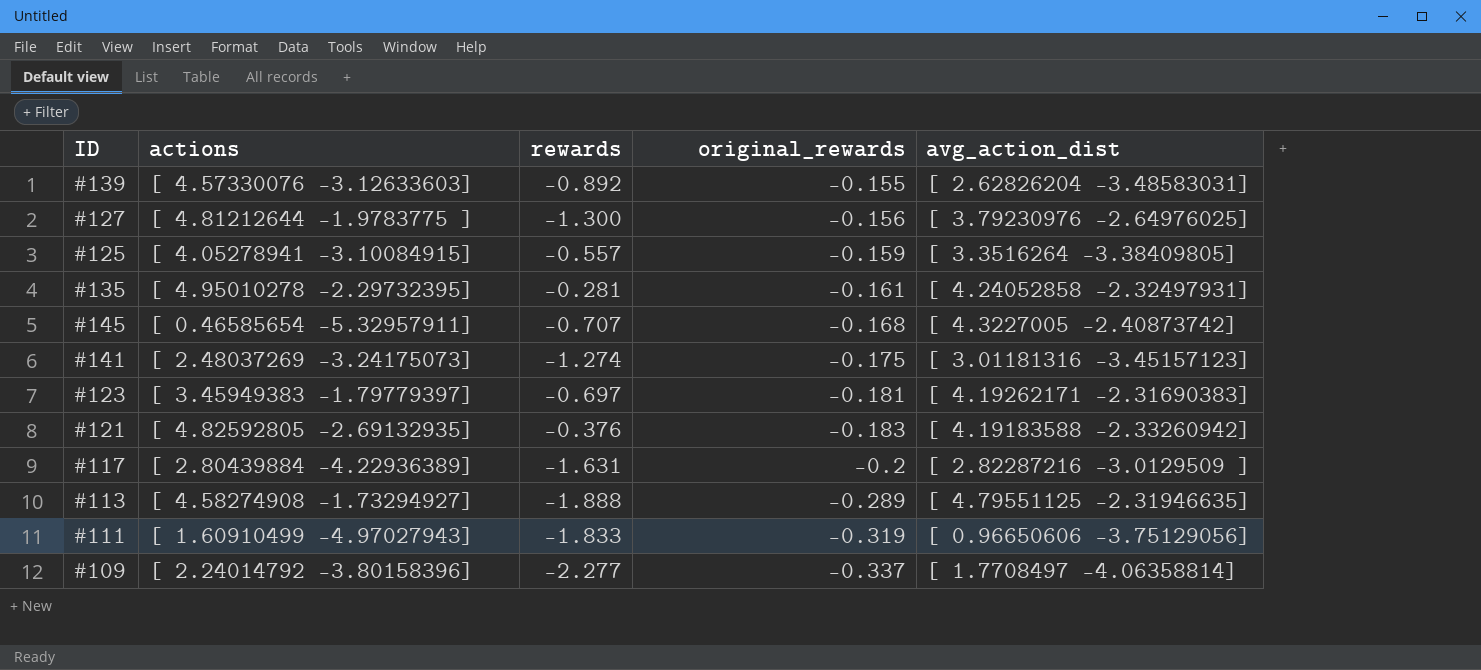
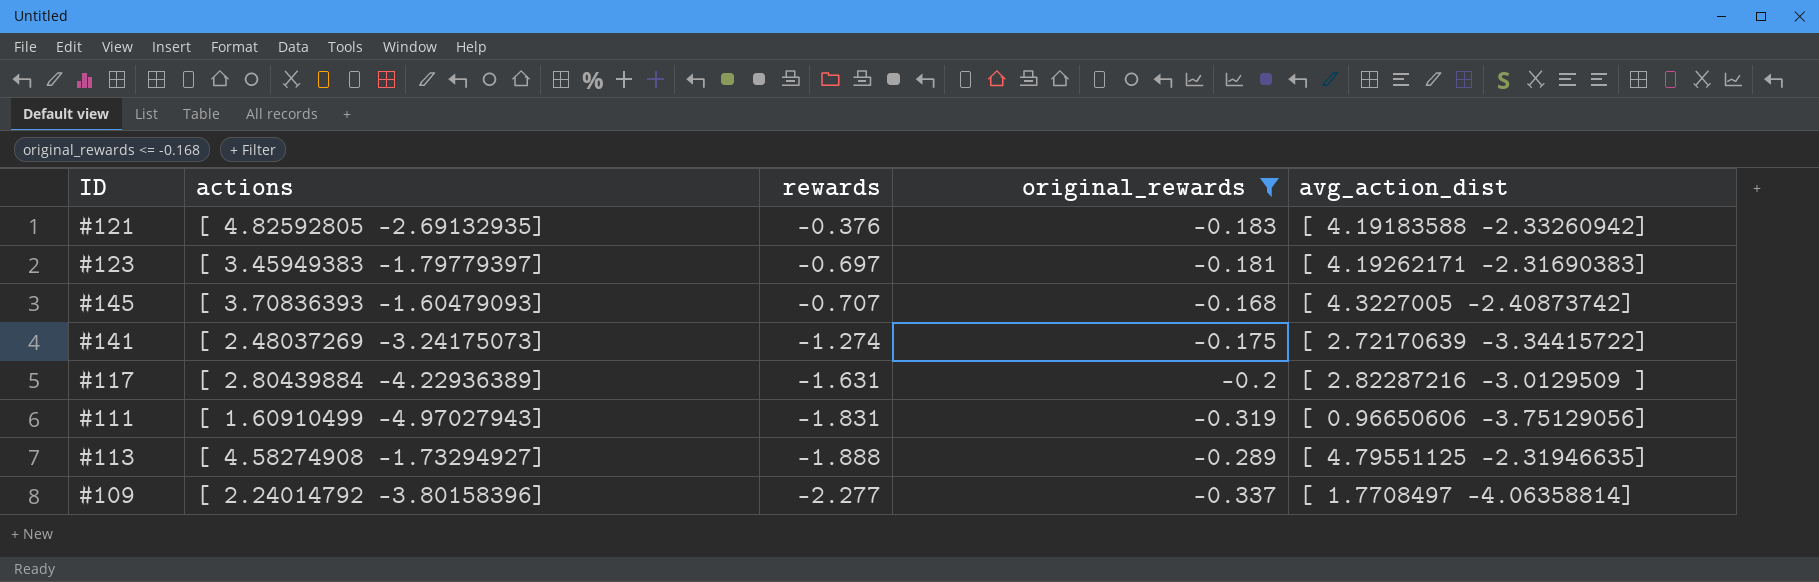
filter: none -> original_rewards <= -0.168
row order: original_rewards descending -> rewards descending
#145 | actions: [ 0.46585654 -5.32957911] -> [ 3.70836393 -1.60479093]
#141 | avg_action_dist: [ 3.01181316 -3.45157123] -> [ 2.72170639 -3.34415722]
#111 | rewards: -1.833 -> -1.831

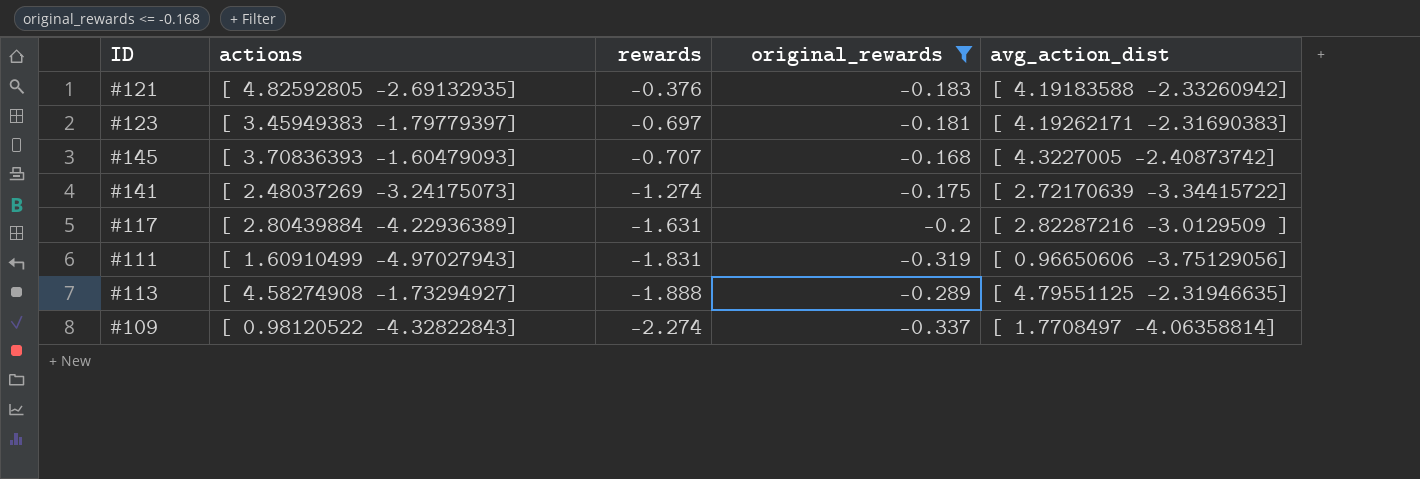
#109 | actions: [ 2.24014792 -3.80158396] -> [ 0.98120522 -4.32822843]
#109 | rewards: -2.277 -> -2.274

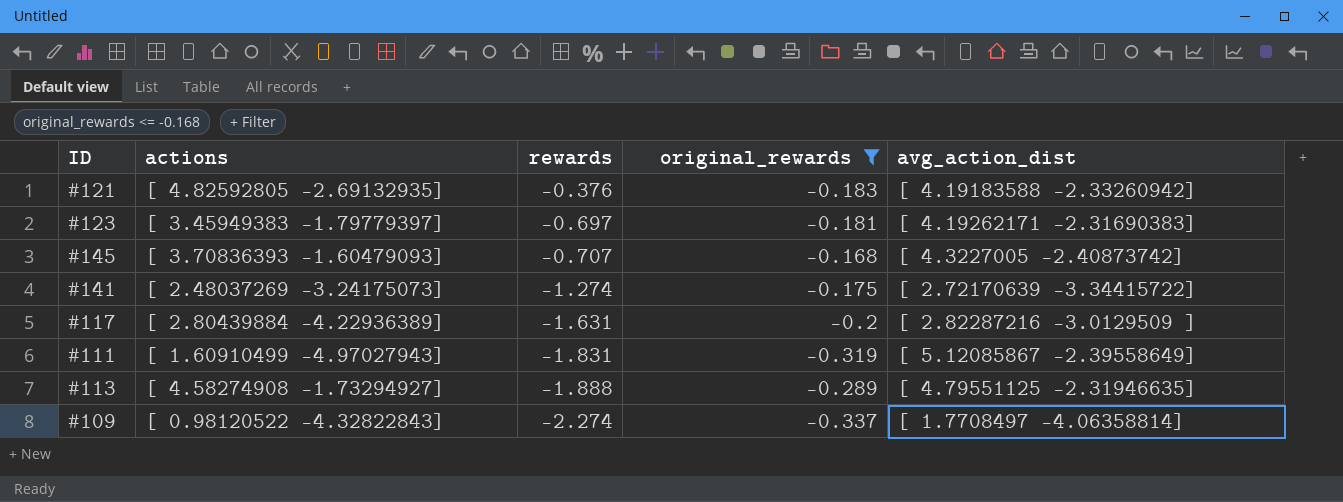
#111 | avg_action_dist: [ 0.96650606 -3.75129056] -> [ 5.12085867 -2.39558649]

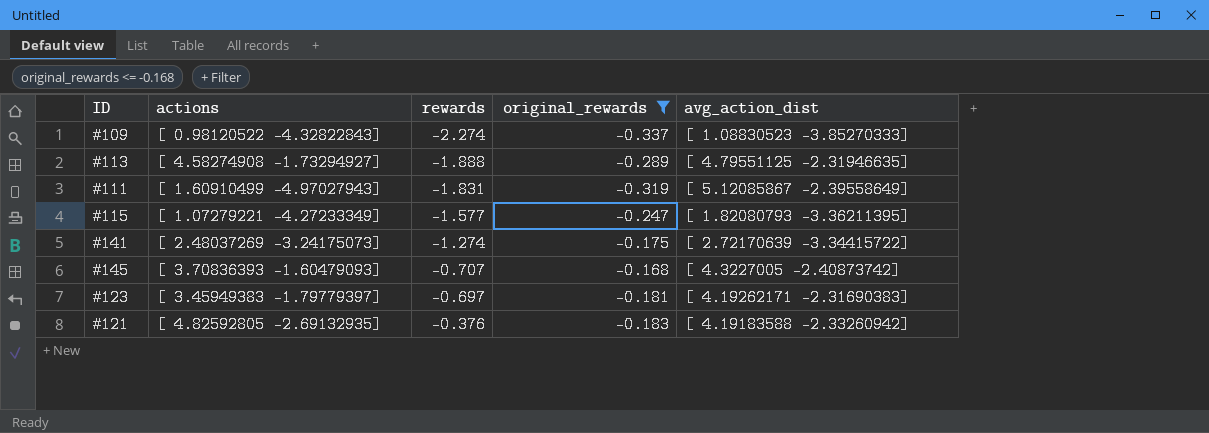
row order: rewards descending -> rewards ascending
row #117: [ 2.80439884 -4.22936389] | -1.631 | -0.2 | [ 2.82287216 -3.0129509 ] -> none
#109 | avg_action_dist: [ 1.7708497 -4.06358814] -> [ 1.08830523 -3.85270333]
row #115: none -> [ 1.07279221 -4.27233349] | -1.577 | -0.247 | [ 1.82080793 -3.36211395]

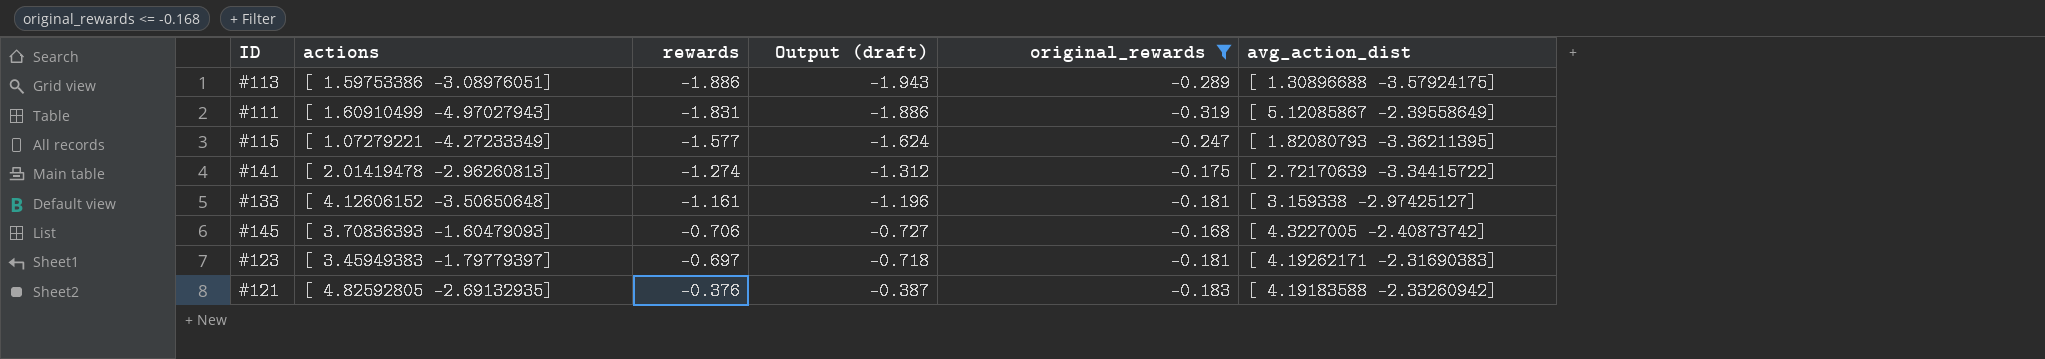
column Output (draft) | formula: none -> [rewards] * 1.03
row #109: [ 0.98120522 -4.32822843] | -2.274 | -0.337 | [ 1.08830523 -3.85270333] -> none
#113 | actions: [ 4.58274908 -1.73294927] -> [ 1.59753386 -3.08976051]
#113 | rewards: -1.888 -> -1.886
#113 | avg_action_dist: [ 4.79551125 -2.31946635] -> [ 1.30896688 -3.57924175]
#141 | actions: [ 2.48037269 -3.24175073] -> [ 2.01419478 -2.96260813]
row #133: none -> [ 4.12606152 -3.50650648] | -1.161 | -1.196 | -0.181 | [ 3.159338 -2.97425127]
#145 | rewards: -0.707 -> -0.706

